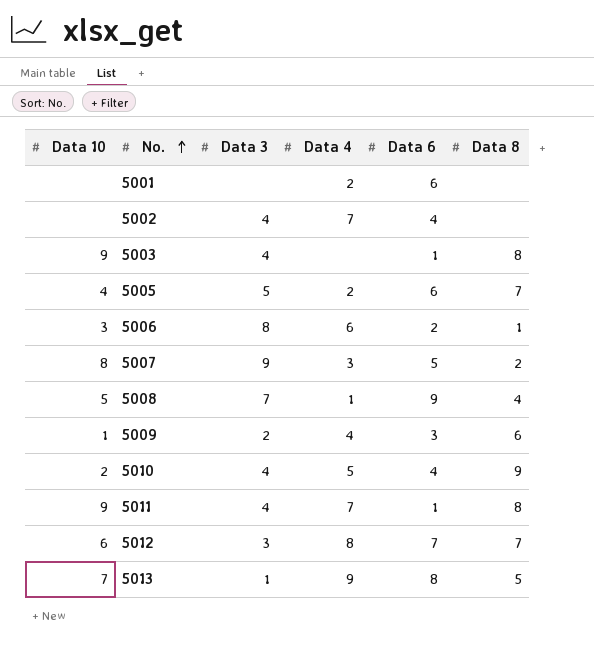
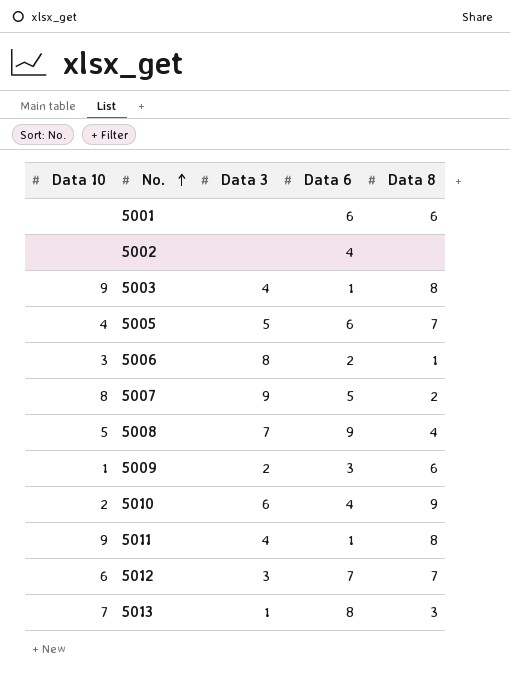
column Data 4 | position: 4 -> none
5001 | Data 8: none -> 6
5002 | Data 3: 4 -> none
5010 | Data 3: 4 -> 6
5013 | Data 8: 5 -> 3

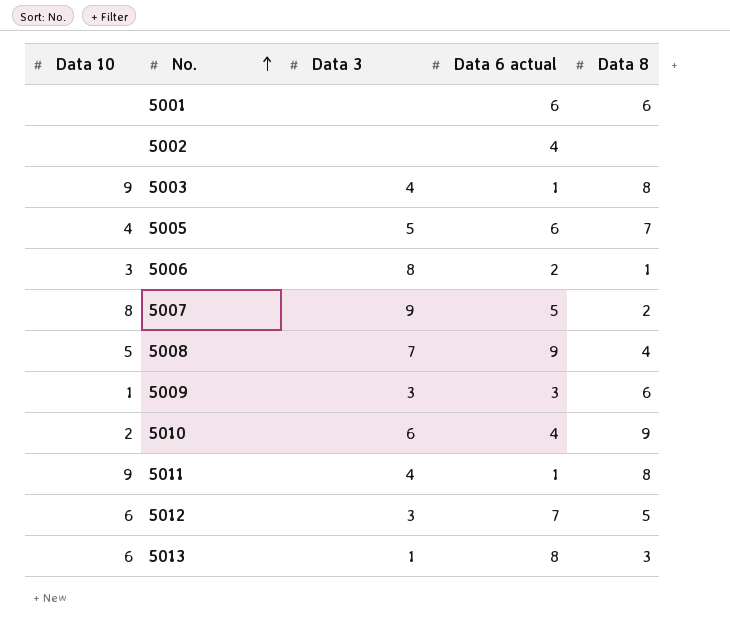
column name: Data 6 -> Data 6 actual
5009 | Data 3: 2 -> 3
5012 | Data 8: 7 -> 5
5013 | Data 10: 7 -> 6

